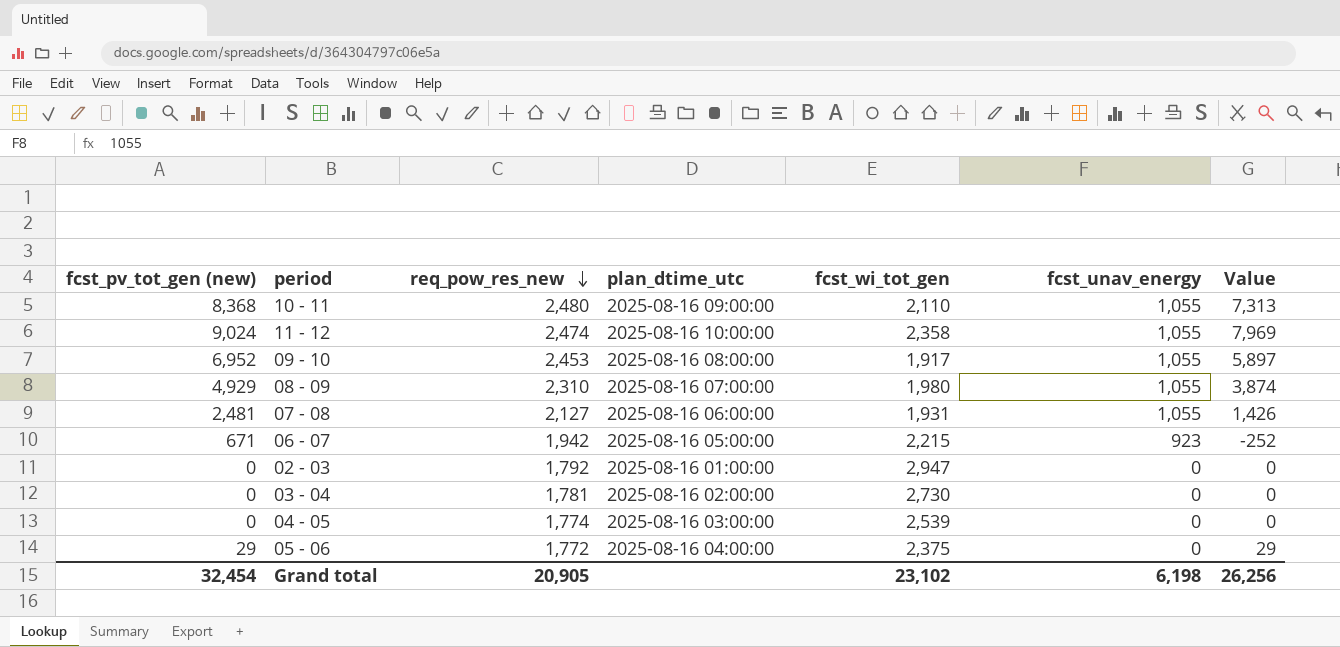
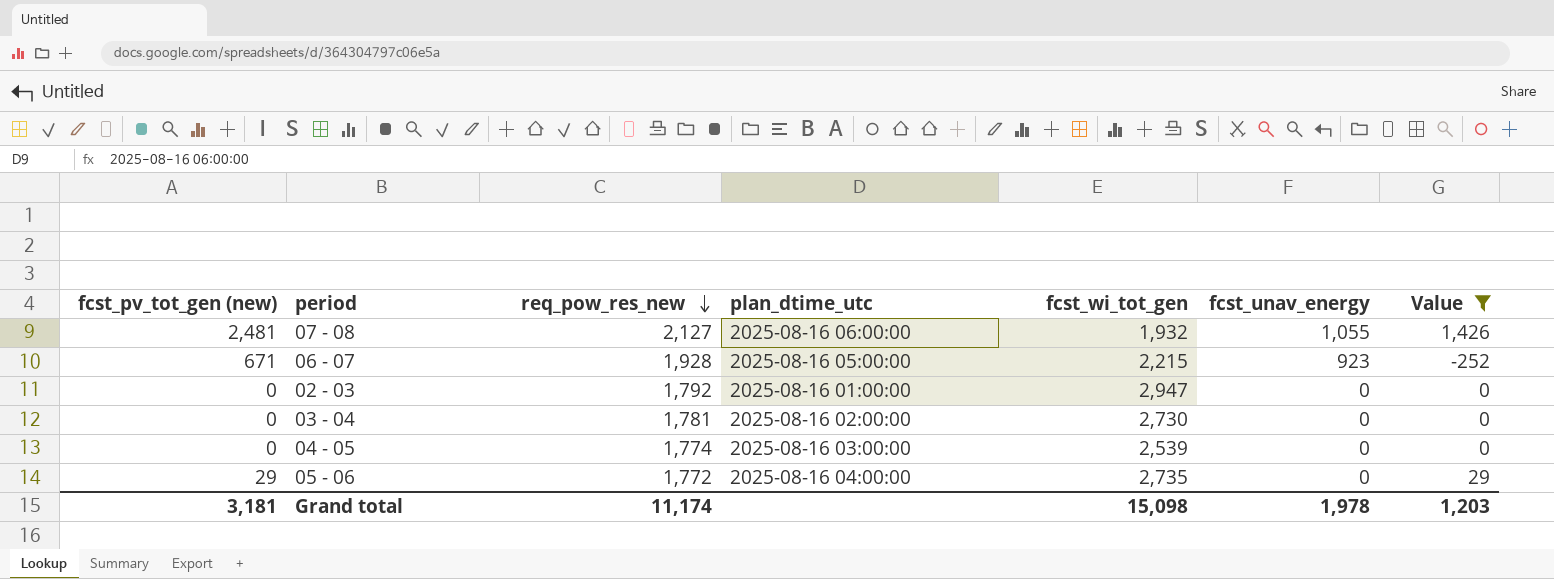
filter: none -> Value <= 1,426
07 - 08 | fcst_wi_tot_gen: 1,931 -> 1,932
06 - 07 | req_pow_res_new: 1,942 -> 1,928
05 - 06 | fcst_wi_tot_gen: 2,375 -> 2,735
Grand total | fcst_pv_tot_gen (new): 32,454 -> 3,181
Grand total | req_pow_res_new: 20,905 -> 11,174
Grand total | fcst_wi_tot_gen: 23,102 -> 15,098
Grand total | fcst_unav_energy: 6,198 -> 1,978
Grand total | Value: 26,256 -> 1,203

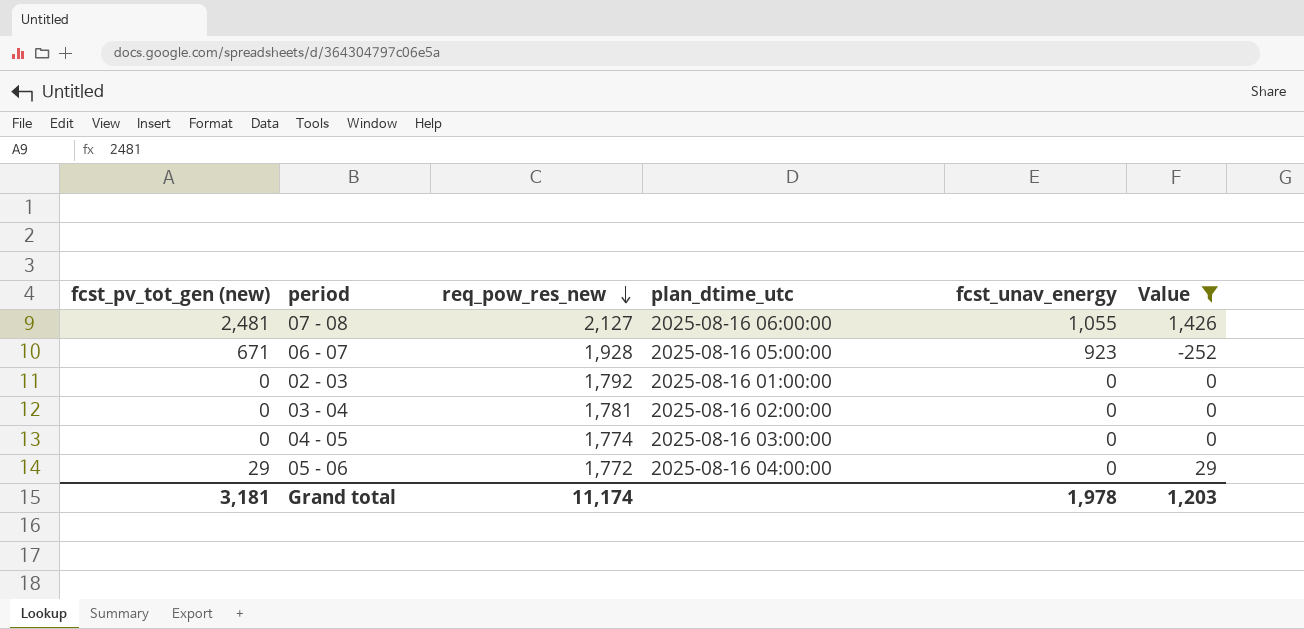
column fcst_wi_tot_gen | position: 5 -> none

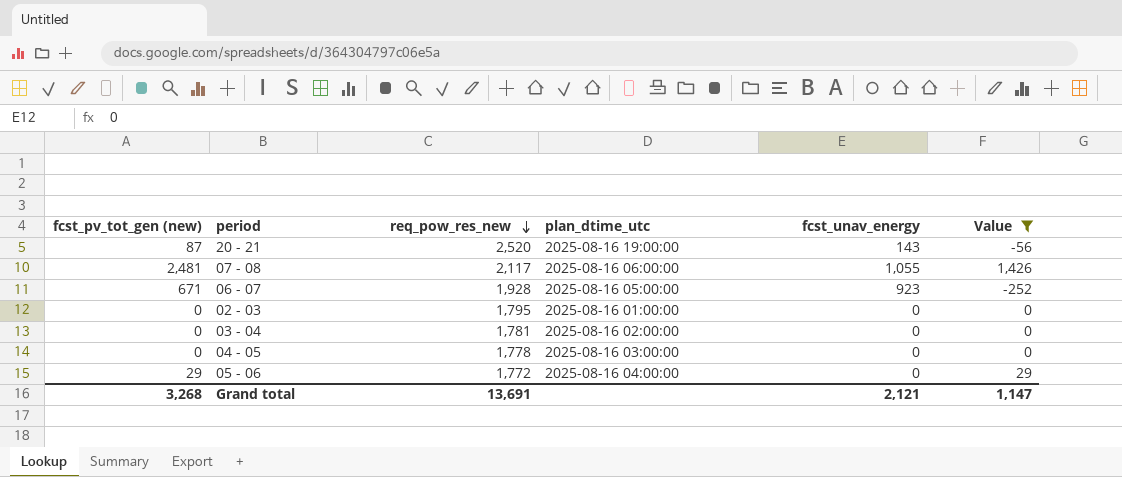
row 20 - 21: none -> 87 | 2,520 | 2025-08-16 19:00:00 | 143 | -56
07 - 08 | req_pow_res_new: 2,127 -> 2,117
02 - 03 | req_pow_res_new: 1,792 -> 1,795
04 - 05 | req_pow_res_new: 1,774 -> 1,778
Grand total | fcst_pv_tot_gen (new): 3,181 -> 3,268
Grand total | req_pow_res_new: 11,174 -> 13,691
Grand total | fcst_unav_energy: 1,978 -> 2,121
Grand total | Value: 1,203 -> 1,147

